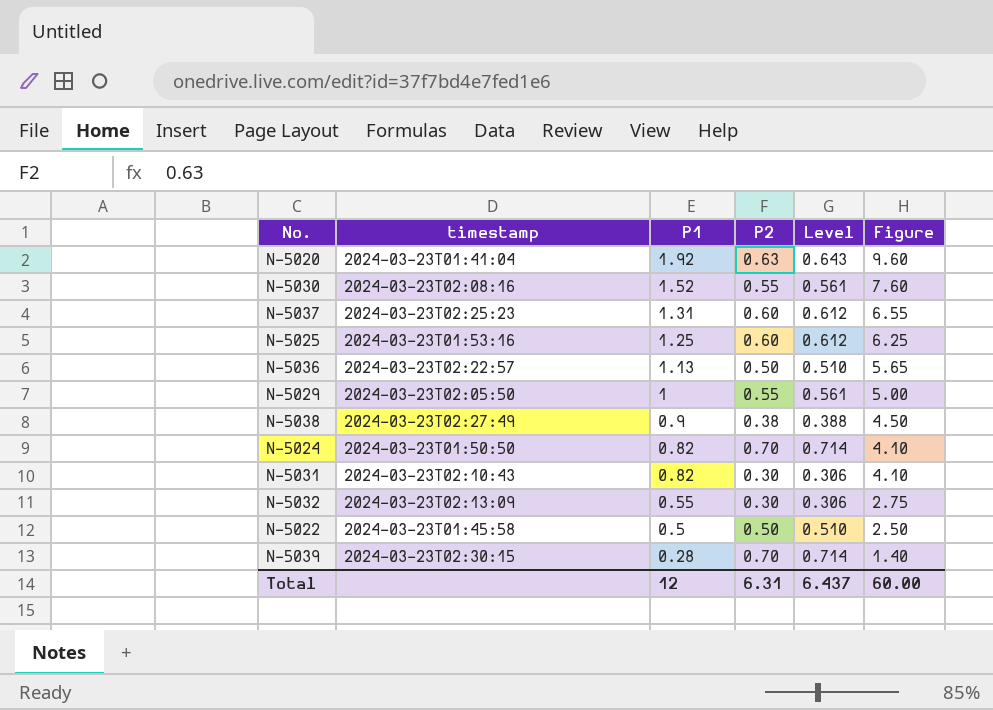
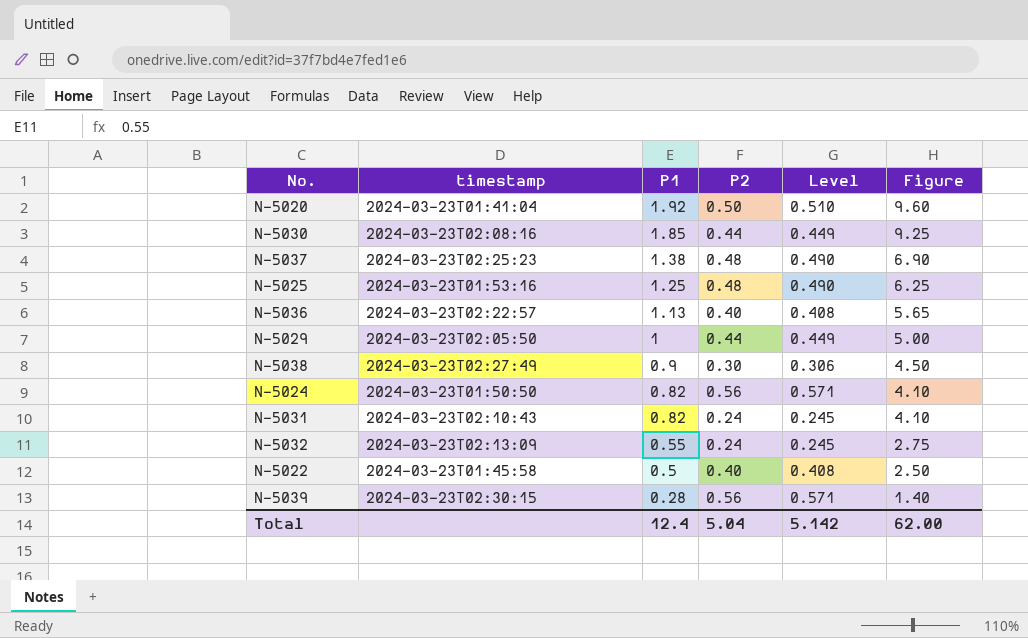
N-5020 | P2: 0.63 -> 0.50
N-5020 | Level: 0.643 -> 0.510
N-5030 | P1: 1.52 -> 1.85
N-5030 | P2: 0.55 -> 0.44
N-5030 | Level: 0.561 -> 0.449
N-5030 | Figure: 7.60 -> 9.25
N-5037 | P1: 1.31 -> 1.38
N-5037 | P2: 0.60 -> 0.48
N-5037 | Level: 0.612 -> 0.490
N-5037 | Figure: 6.55 -> 6.90
N-5025 | P2: 0.60 -> 0.48
N-5025 | Level: 0.612 -> 0.490
N-5036 | P2: 0.50 -> 0.40
N-5036 | Level: 0.510 -> 0.408
N-5029 | P2: 0.55 -> 0.44
N-5029 | Level: 0.561 -> 0.449
N-5038 | P2: 0.38 -> 0.30
N-5038 | Level: 0.388 -> 0.306
N-5024 | P2: 0.70 -> 0.56
N-5024 | Level: 0.714 -> 0.571
N-5031 | P2: 0.30 -> 0.24
N-5031 | Level: 0.306 -> 0.245
N-5032 | P2: 0.30 -> 0.24
N-5032 | Level: 0.306 -> 0.245
N-5022 | P2: 0.50 -> 0.40
N-5022 | Level: 0.510 -> 0.408
N-5039 | P2: 0.70 -> 0.56
N-5039 | Level: 0.714 -> 0.571
Total | P1: 12 -> 12.4
Total | P2: 6.31 -> 5.04
Total | Level: 6.437 -> 5.142
Total | Figure: 60.00 -> 62.00

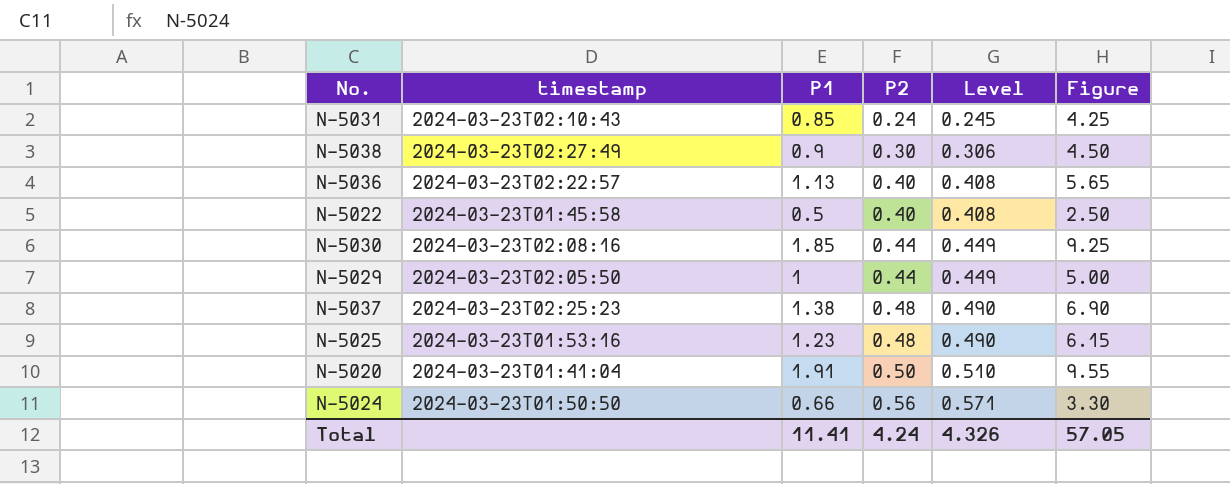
row order: P1 descending -> P2 ascending
row N-5032: 2024-03-23T02:13:09 | 0.55 | 0.24 | 0.245 | 2.75 -> none
row N-5039: 2024-03-23T02:30:15 | 0.28 | 0.56 | 0.571 | 1.40 -> none
N-5031 | P1: 0.82 -> 0.85
N-5031 | Figure: 4.10 -> 4.25
N-5025 | P1: 1.25 -> 1.23
N-5025 | Figure: 6.25 -> 6.15
N-5020 | P1: 1.92 -> 1.91
N-5020 | Figure: 9.60 -> 9.55
N-5024 | P1: 0.82 -> 0.66
N-5024 | Figure: 4.10 -> 3.30
Total | P1: 12.4 -> 11.41
Total | P2: 5.04 -> 4.24
Total | Level: 5.142 -> 4.326
Total | Figure: 62.00 -> 57.05

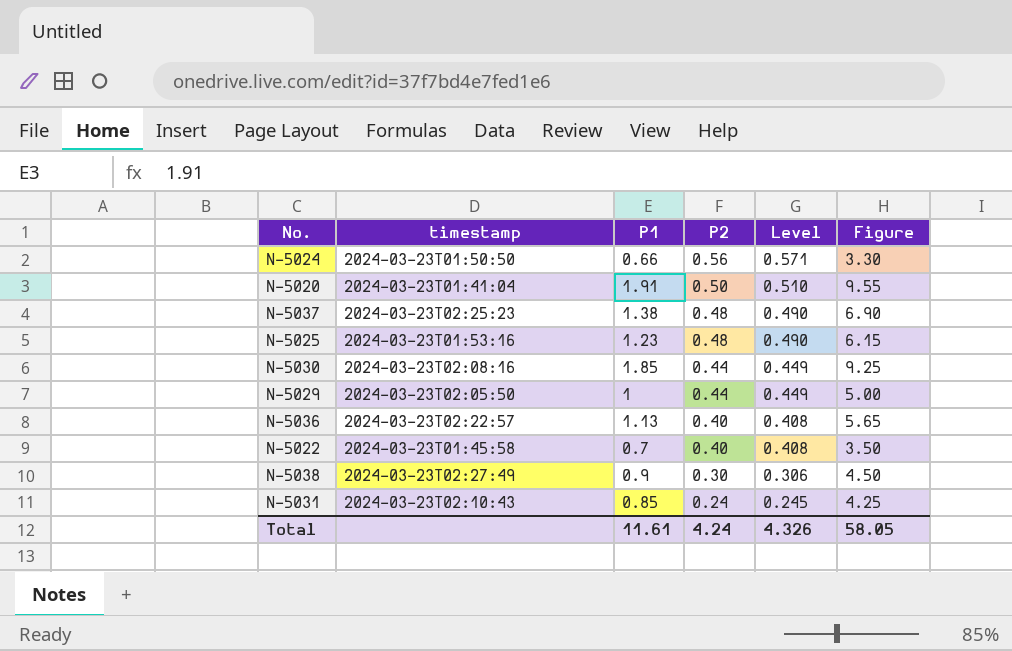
row order: P2 ascending -> P2 descending
N-5022 | P1: 0.5 -> 0.7
N-5022 | Figure: 2.50 -> 3.50
Total | P1: 11.41 -> 11.61
Total | Figure: 57.05 -> 58.05

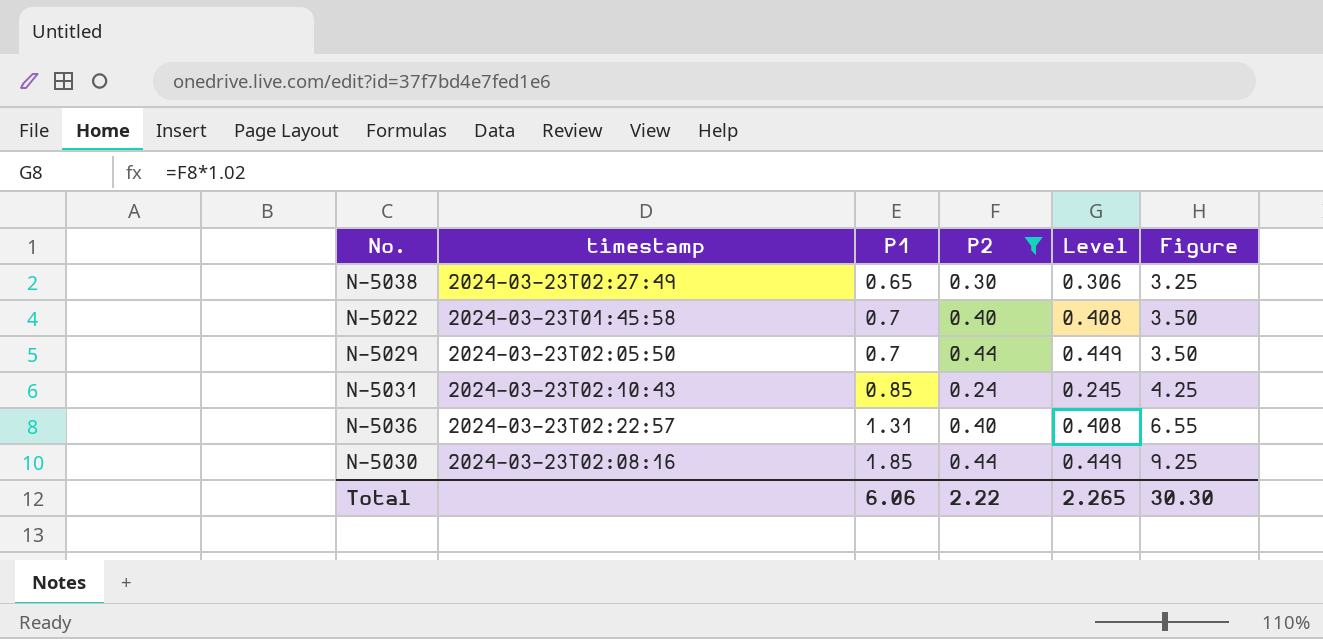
filter: none -> P2 <= 0.44
row order: P2 descending -> P1 ascending
N-5038 | P1: 0.9 -> 0.65
N-5038 | Figure: 4.50 -> 3.25
N-5029 | P1: 1 -> 0.7
N-5029 | Figure: 5.00 -> 3.50
N-5036 | P1: 1.13 -> 1.31
N-5036 | Figure: 5.65 -> 6.55
Total | P1: 11.61 -> 6.06
Total | P2: 4.24 -> 2.22
Total | Level: 4.326 -> 2.265
Total | Figure: 58.05 -> 30.30

